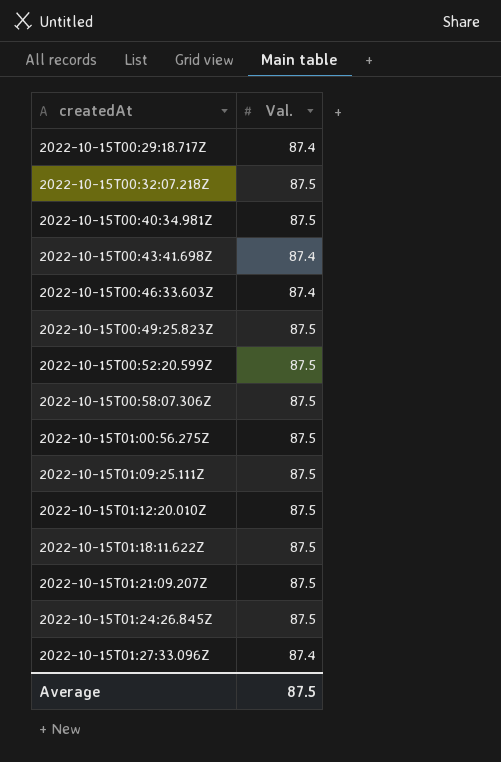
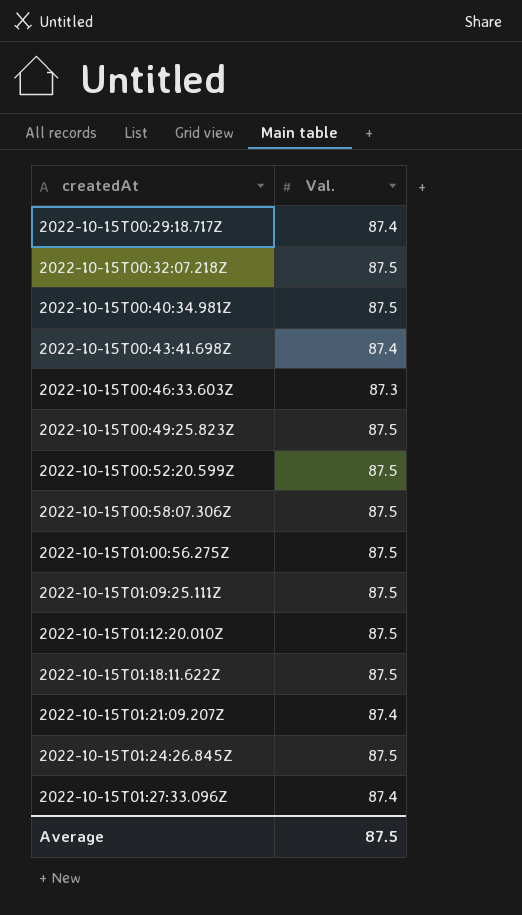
2022-10-15T00:46:33.603Z | Val.: 87.4 -> 87.3
2022-10-15T01:21:09.207Z | Val.: 87.5 -> 87.4

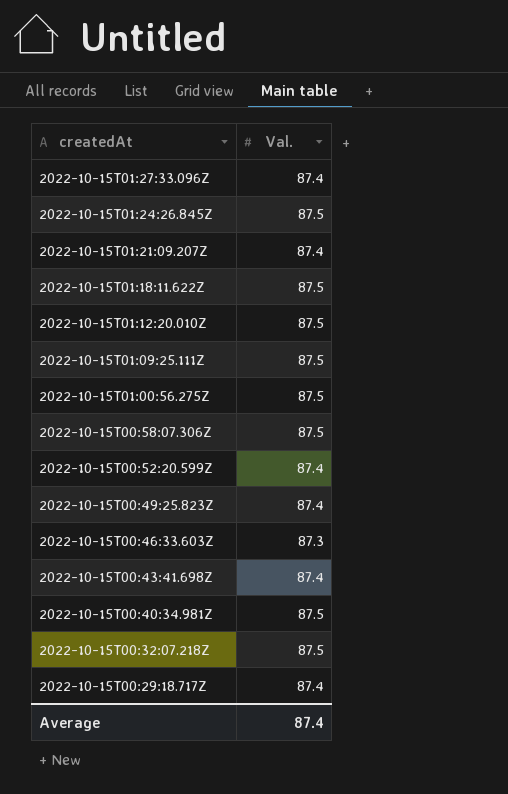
row order: createdAt ascending -> createdAt descending
2022-10-15T00:52:20.599Z | Val.: 87.5 -> 87.4
2022-10-15T00:49:25.823Z | Val.: 87.5 -> 87.4
Average | Val.: 87.5 -> 87.4

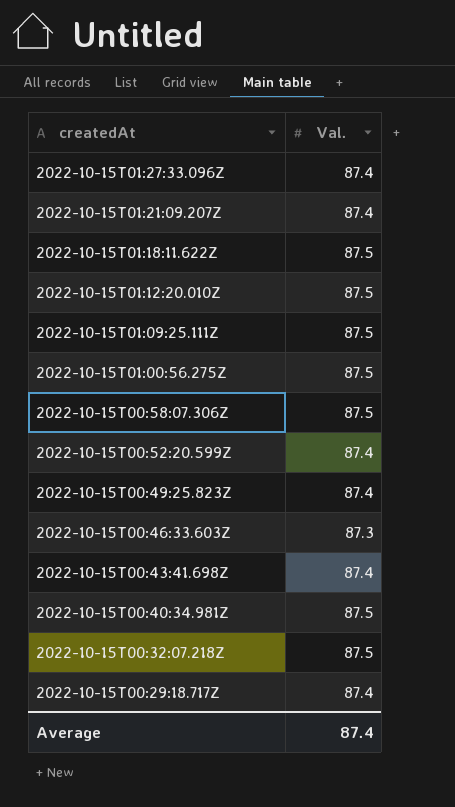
row 2022-10-15T01:24:26.845Z: 87.5 -> none

